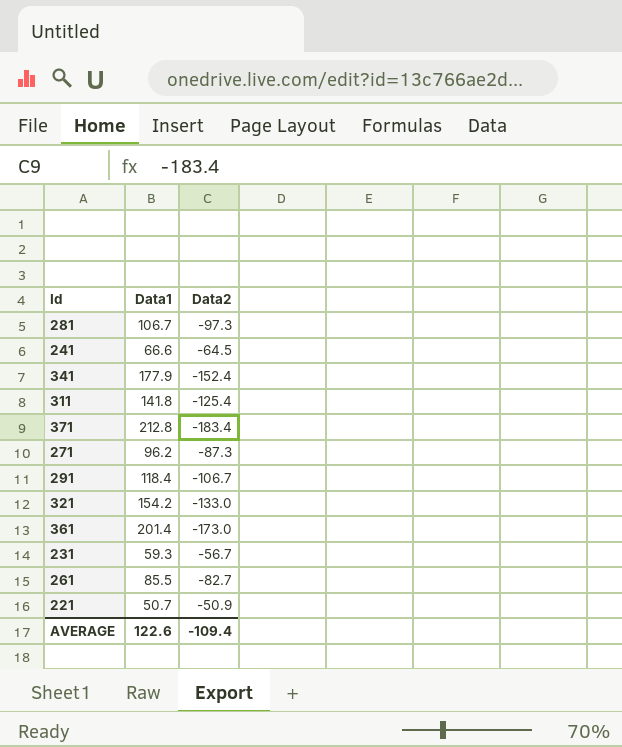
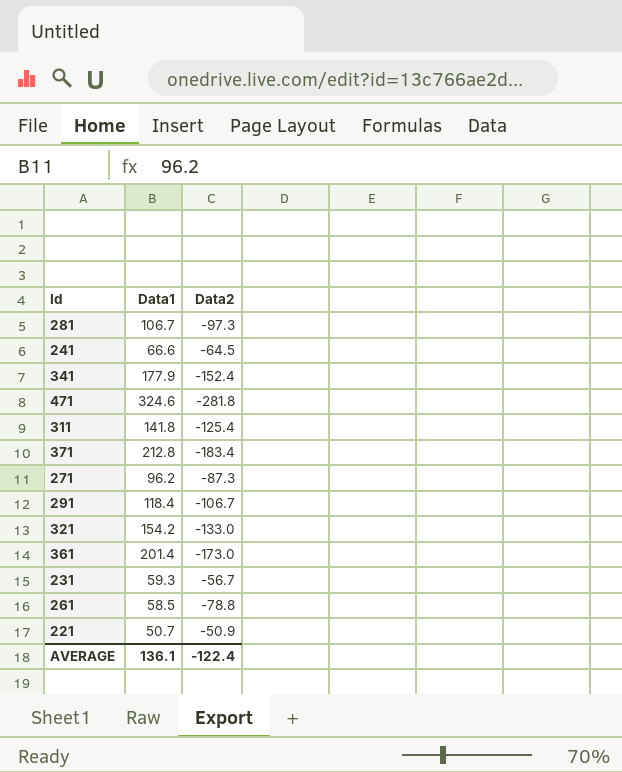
row 471: none -> 324.6 | -281.8
261 | Data1: 85.5 -> 58.5
261 | Data2: -82.7 -> -78.8
AVERAGE | Data1: 122.6 -> 136.1
AVERAGE | Data2: -109.4 -> -122.4

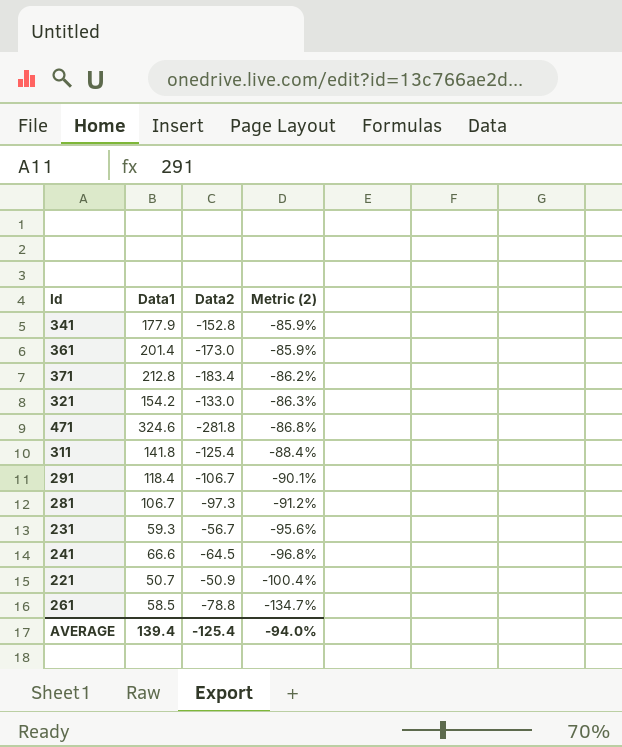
row order: none -> Metric (2) descending
column Metric (2) | formula: none -> [Data2] / [Data1]
row 271: 96.2 | -87.3 -> none
341 | Data2: -152.4 -> -152.8
AVERAGE | Data1: 136.1 -> 139.4
AVERAGE | Data2: -122.4 -> -125.4

